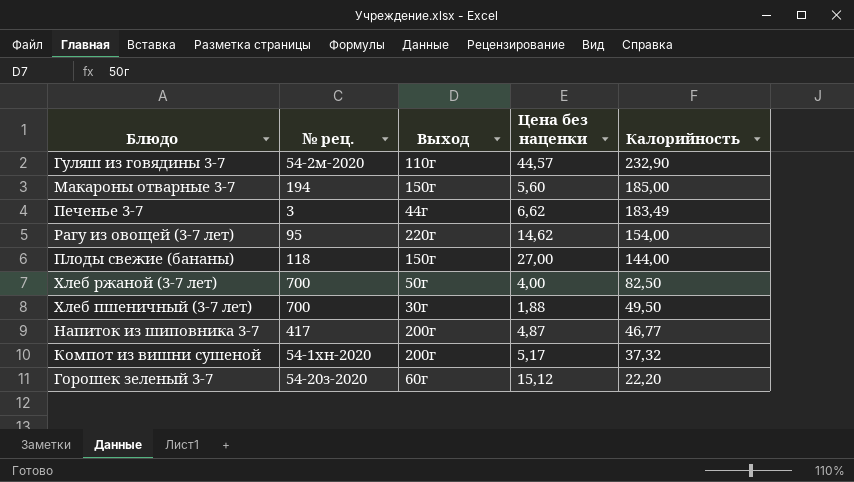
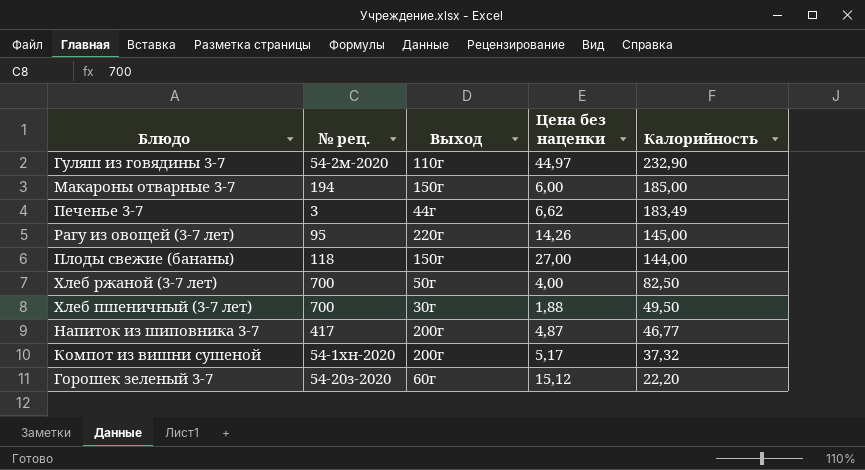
Гуляш из говядины 3-7 | Цена без наценки: 44,57 -> 44,97
Макароны отварные 3-7 | Цена без наценки: 5,60 -> 6,00
Рагу из овощей (3-7 лет) | Цена без наценки: 14,62 -> 14,26
Рагу из овощей (3-7 лет) | Калорийность: 154,00 -> 145,00

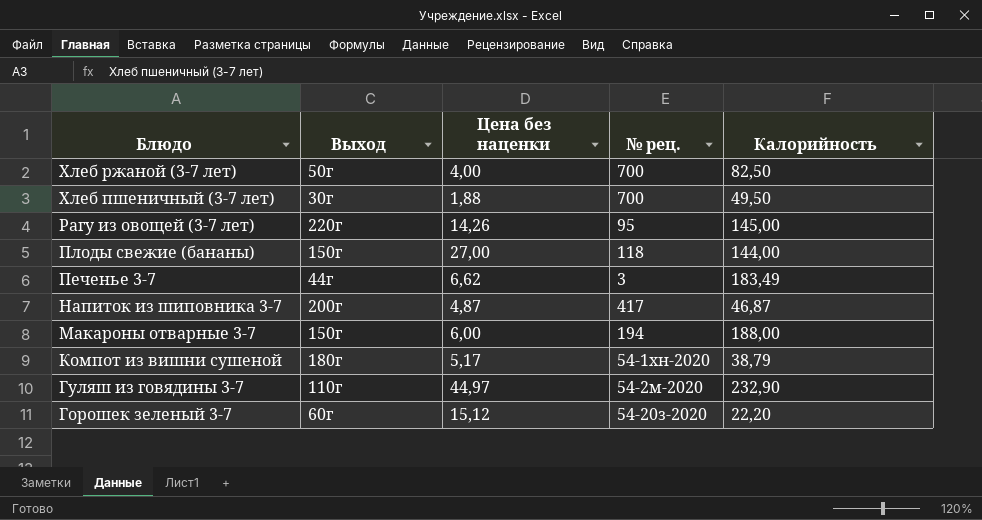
row order: Калорийность descending -> Блюдо descending
column № рец. | position: 2 -> 4
Напиток из шиповника 3-7 | Калорийность: 46,77 -> 46,87
Макароны отварные 3-7 | Калорийность: 185,00 -> 188,00
Компот из вишни сушеной | Выход: 200г -> 180г
Компот из вишни сушеной | Калорийность: 37,32 -> 38,79

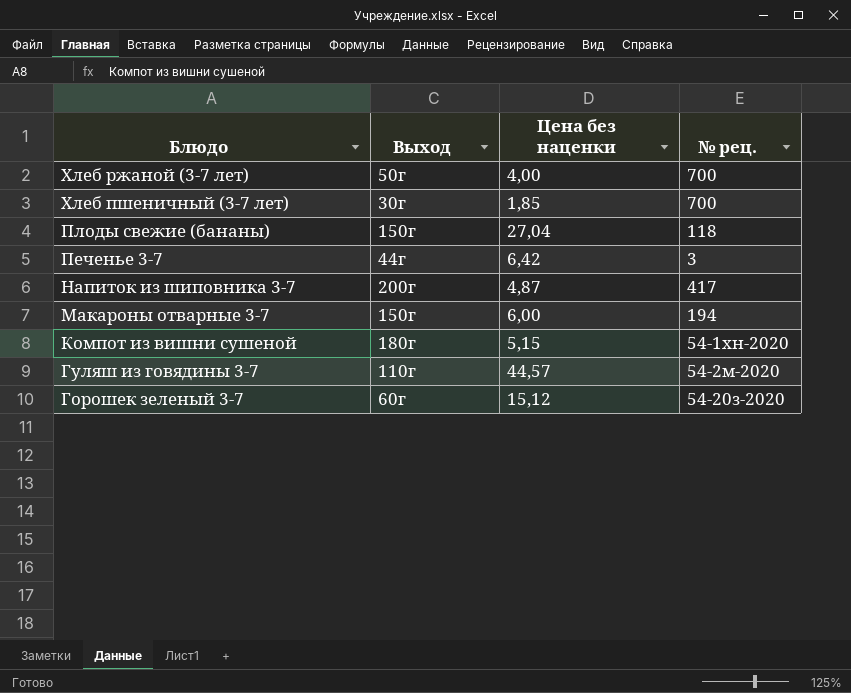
column Калорийность | position: 5 -> none
row Рагу из овощей (3-7 лет): 220г | 14,26 | 95 | 145,00 -> none
Хлеб пшеничный (3-7 лет) | Цена без наценки: 1,88 -> 1,85
Плоды свежие (бананы) | Цена без наценки: 27,00 -> 27,04
Печенье 3-7 | Цена без наценки: 6,62 -> 6,42
Компот из вишни сушеной | Цена без наценки: 5,17 -> 5,15
Гуляш из говядины 3-7 | Цена без наценки: 44,97 -> 44,57

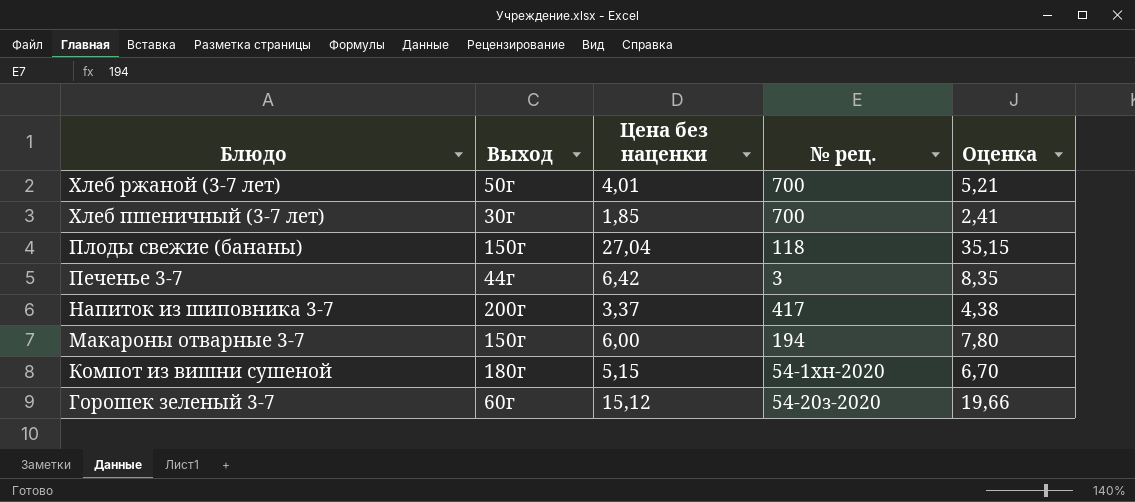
column Оценка | formula: none -> [Цена без наценки] * 1,3
row Гуляш из говядины 3-7: 110г | 44,57 | 54-2м-2020 -> none
Хлеб ржаной (3-7 лет) | Цена без наценки: 4,00 -> 4,01
Напиток из шиповника 3-7 | Цена без наценки: 4,87 -> 3,37

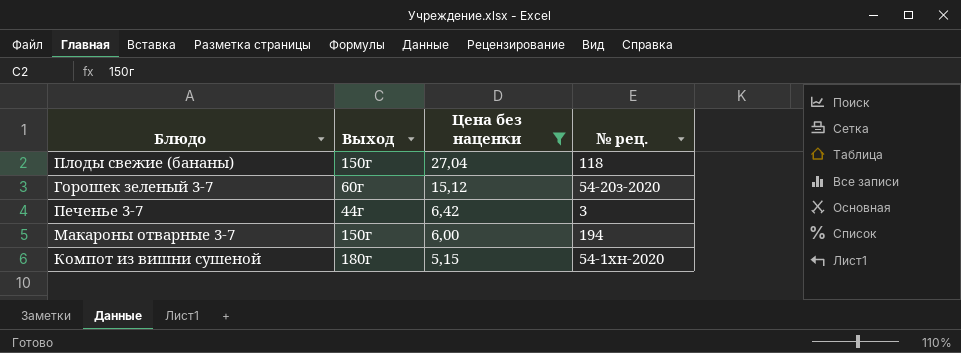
filter: none -> Цена без наценки >= 5,15
row order: Блюдо descending -> Цена без наценки descending
column Оценка | formula: [Цена без наценки] * 1,3 -> none

